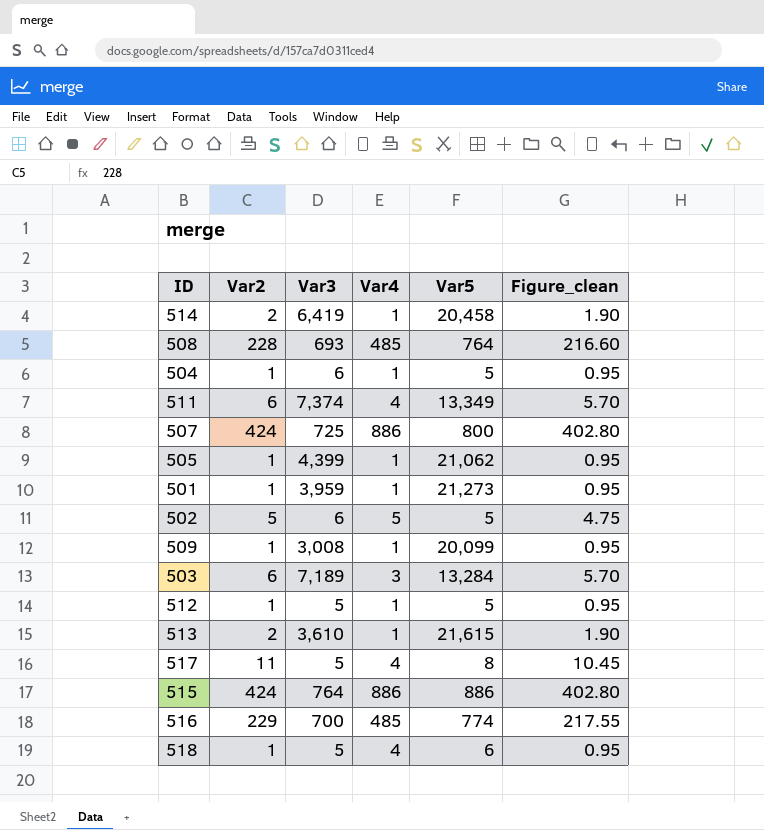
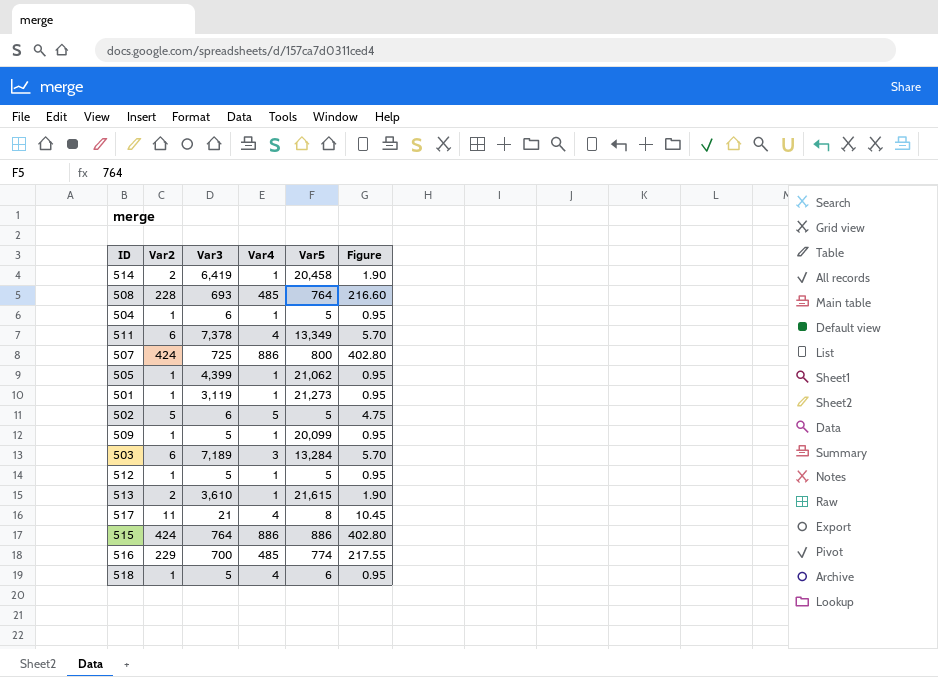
column name: Figure_clean -> Figure
511 | Var3: 7,374 -> 7,378
501 | Var3: 3,959 -> 3,119
509 | Var3: 3,008 -> 5
517 | Var3: 5 -> 21

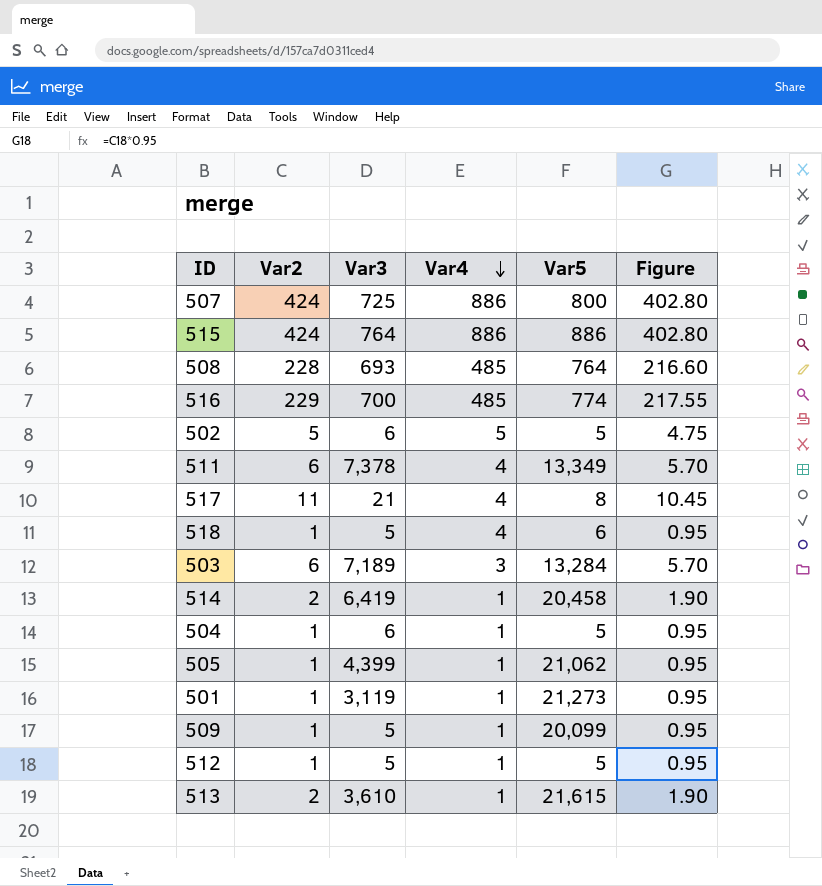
row order: none -> Var4 descending

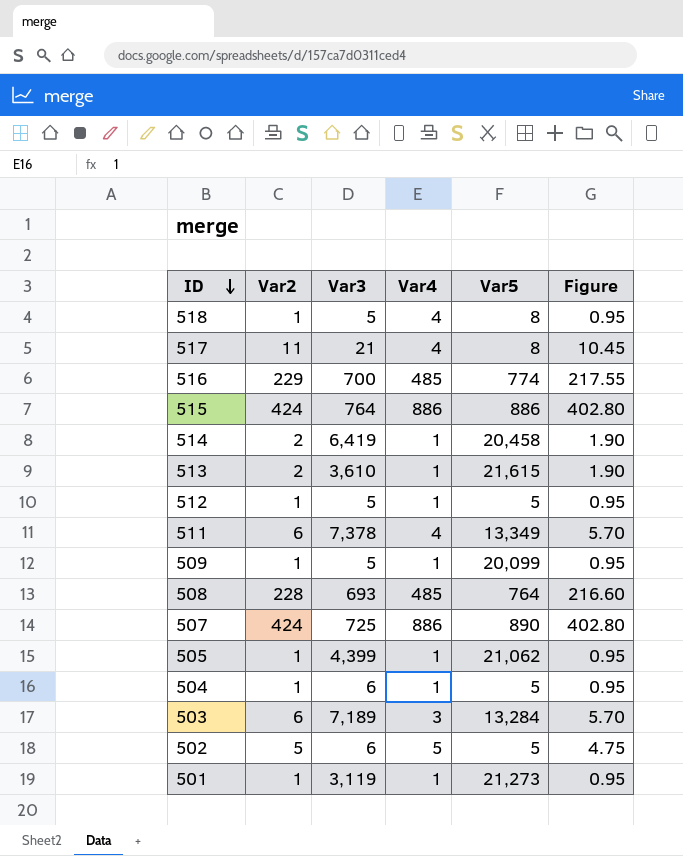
row order: Var4 descending -> ID descending
518 | Var5: 6 -> 8
507 | Var5: 800 -> 890

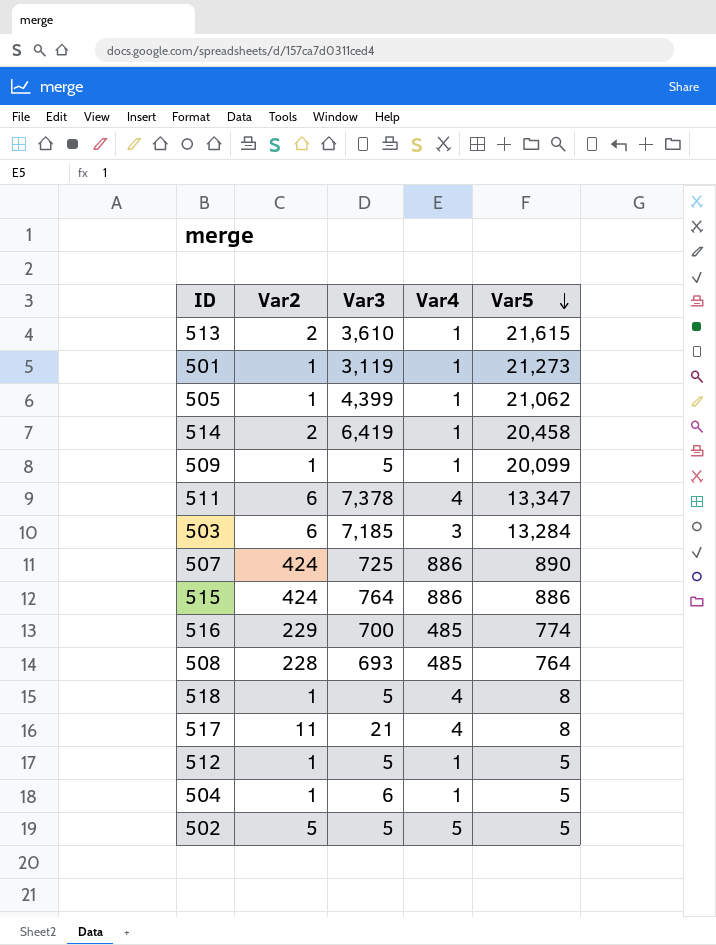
row order: ID descending -> Var5 descending
column Figure | formula: [Var2] * 0.95 -> none
511 | Var5: 13,349 -> 13,347
503 | Var3: 7,189 -> 7,185
502 | Var3: 6 -> 5

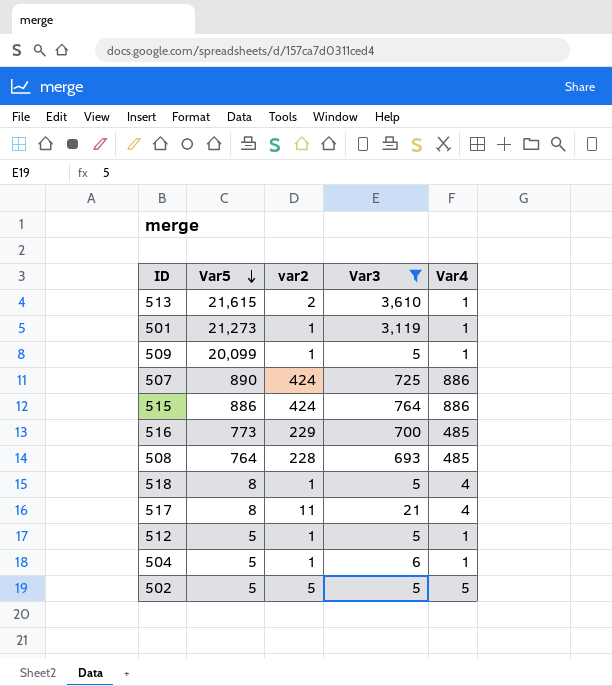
filter: none -> Var3 <= 3,610
column Var5 | position: 5 -> 2
column name: Var2 -> var2
516 | Var5: 774 -> 773

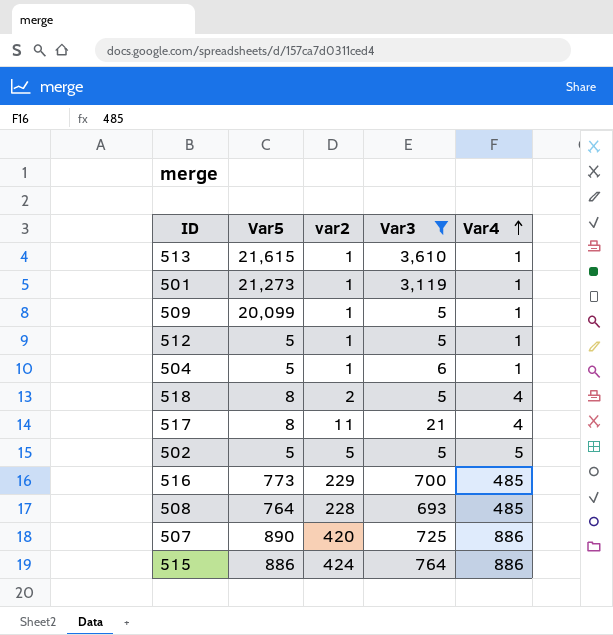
row order: Var5 descending -> Var4 ascending
513 | var2: 2 -> 1
518 | var2: 1 -> 2
507 | var2: 424 -> 420

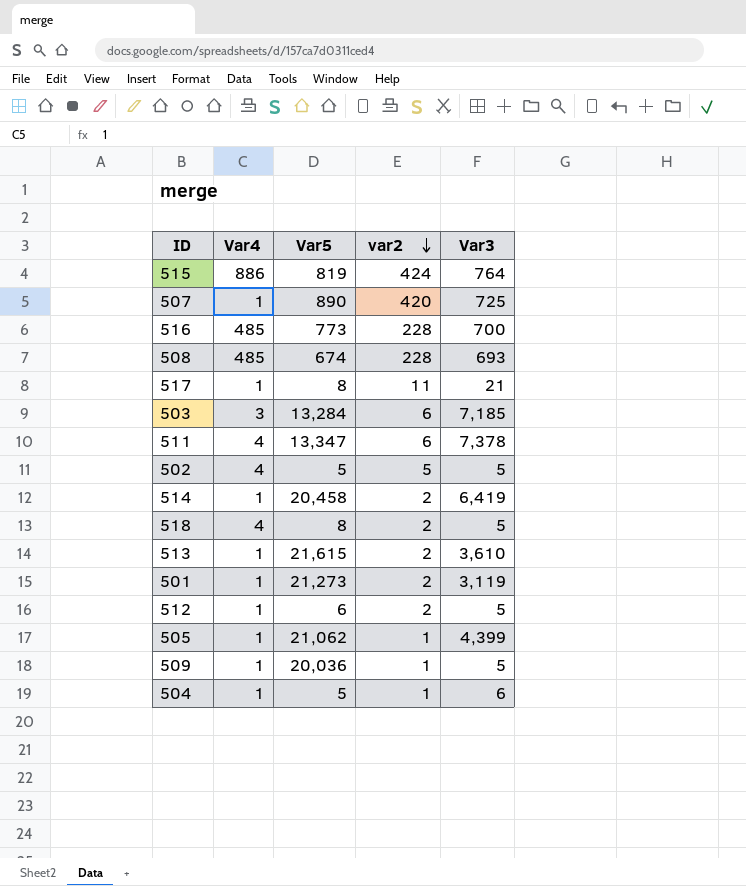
filter: Var3 <= 3,610 -> none
row order: Var4 ascending -> var2 descending
column Var4 | position: 5 -> 2
515 | Var5: 886 -> 819
507 | Var4: 886 -> 1
516 | var2: 229 -> 228
508 | Var5: 764 -> 674
517 | Var4: 4 -> 1
502 | Var4: 5 -> 4
513 | var2: 1 -> 2
501 | var2: 1 -> 2
512 | Var5: 5 -> 6
512 | var2: 1 -> 2
509 | Var5: 20,099 -> 20,036

